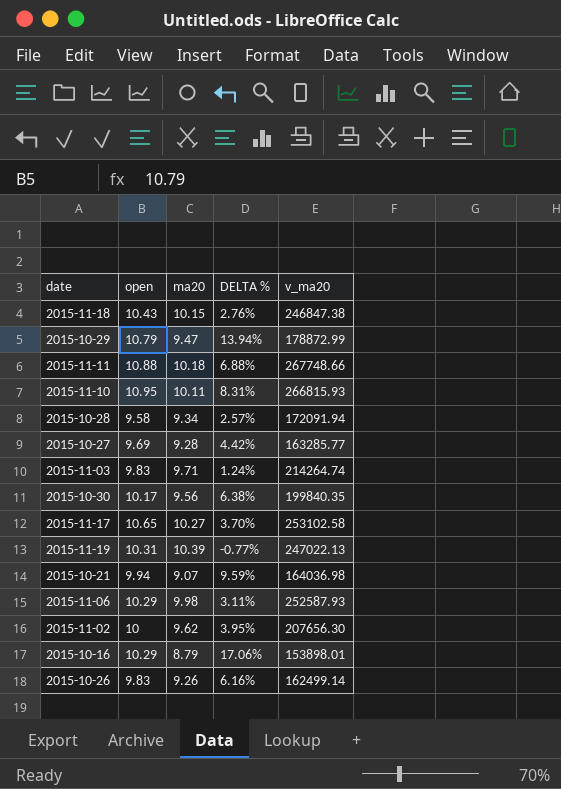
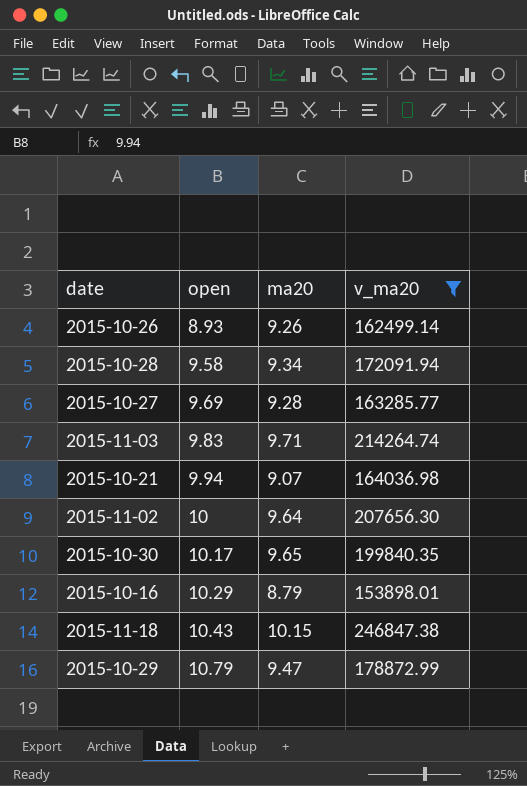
filter: none -> v_ma20 <= 246847.38
row order: none -> open ascending
column DELTA % | formula: ([open] - [ma20]) / [ma20] -> none
2015-10-26 | open: 9.83 -> 8.93
2015-11-02 | ma20: 9.62 -> 9.64
2015-10-30 | ma20: 9.56 -> 9.65

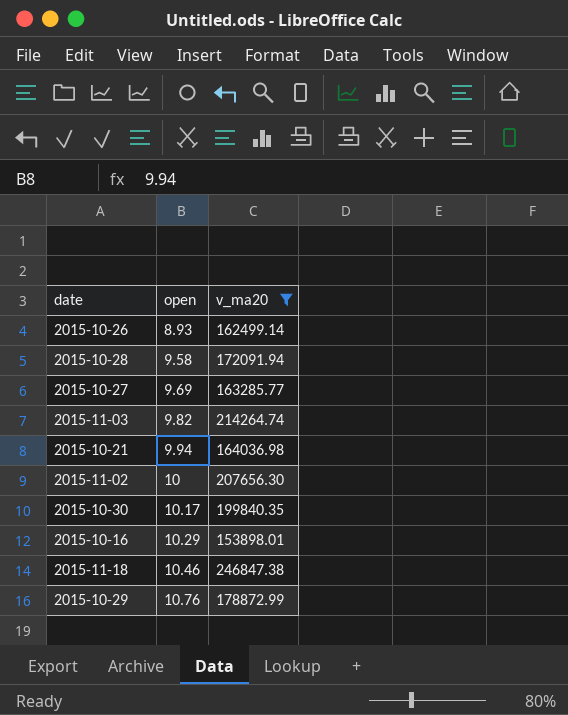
column ma20 | position: 3 -> none
2015-11-03 | open: 9.83 -> 9.82
2015-11-18 | open: 10.43 -> 10.46
2015-10-29 | open: 10.79 -> 10.76

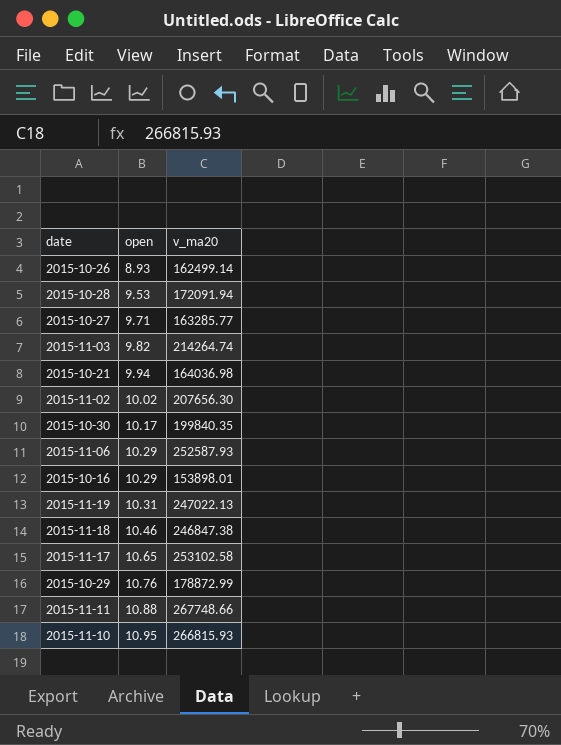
filter: v_ma20 <= 246847.38 -> none
2015-10-28 | open: 9.58 -> 9.53
2015-10-27 | open: 9.69 -> 9.71
2015-11-02 | open: 10 -> 10.02

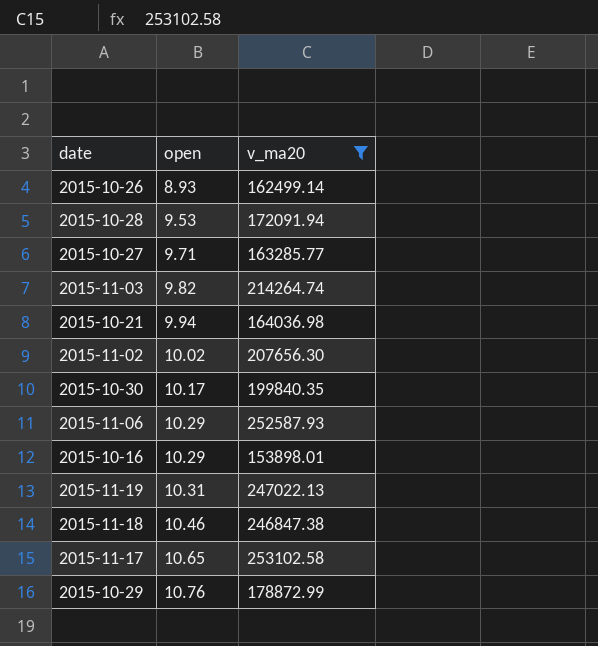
filter: none -> v_ma20 <= 253102.58

